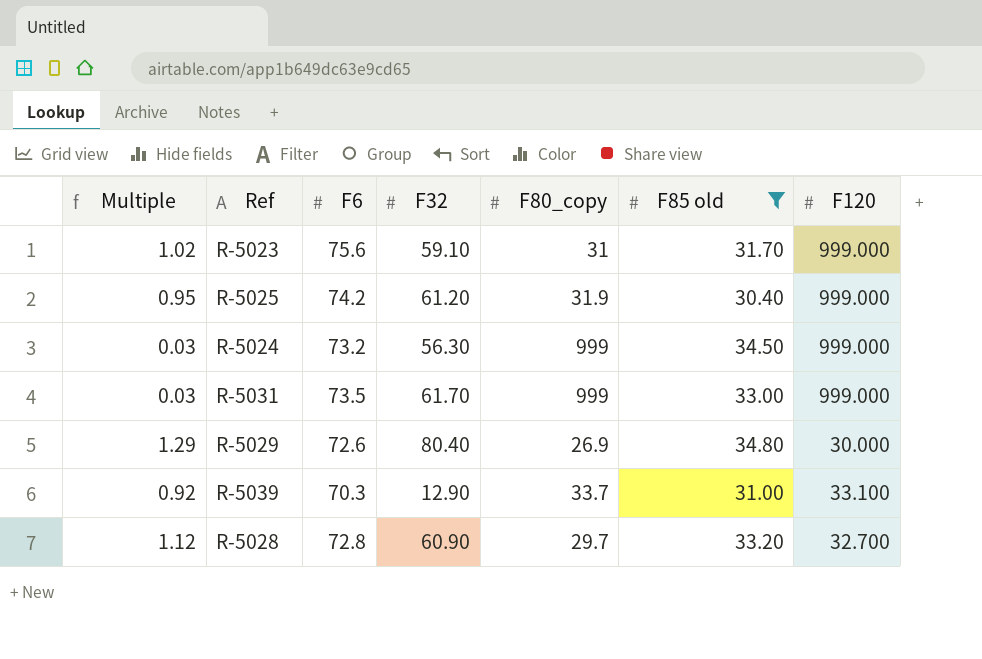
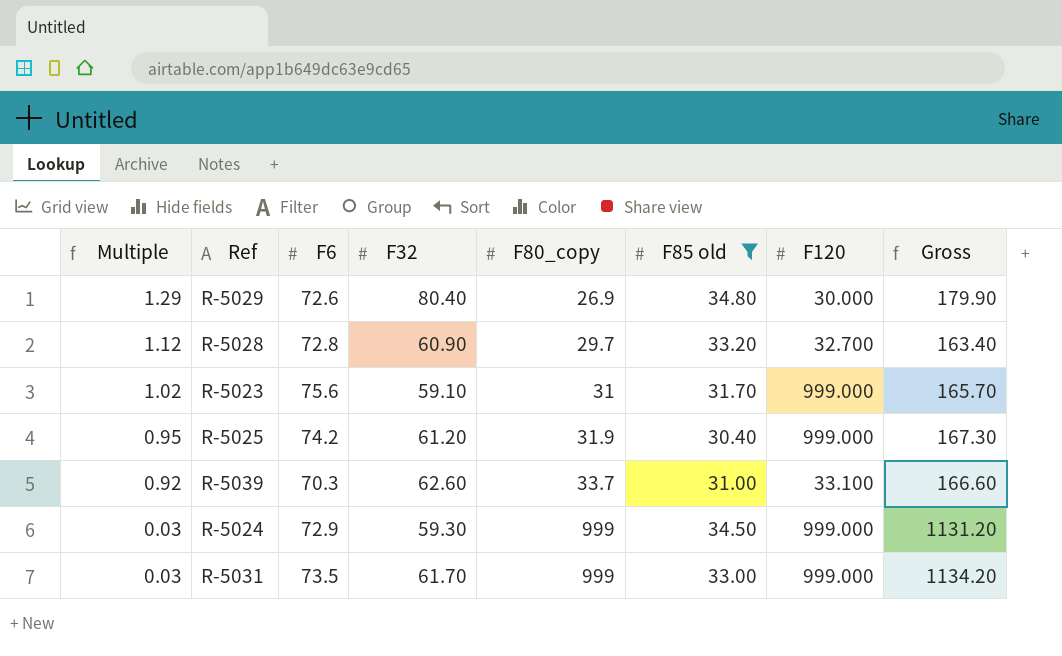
row order: none -> Multiple descending
column Gross | formula: none -> [F6] + [F32] + [F80_copy]
R-5039 | F32: 12.90 -> 62.60
R-5024 | F6: 73.2 -> 72.9
R-5024 | F32: 56.30 -> 59.30

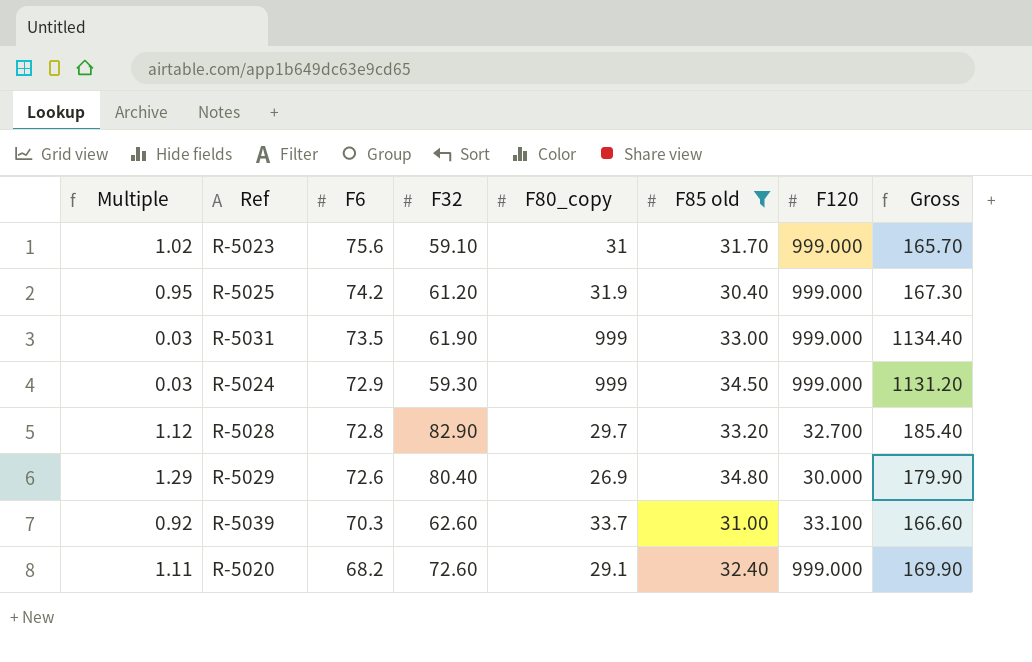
row order: Multiple descending -> F6 descending
R-5031 | F32: 61.70 -> 61.90
R-5031 | Gross: 1134.20 -> 1134.40
R-5028 | F32: 60.90 -> 82.90
R-5028 | Gross: 163.40 -> 185.40
row R-5020: none -> 1.11 | 68.2 | 72.60 | 29.1 | 32.40 | 999.000 | 169.90

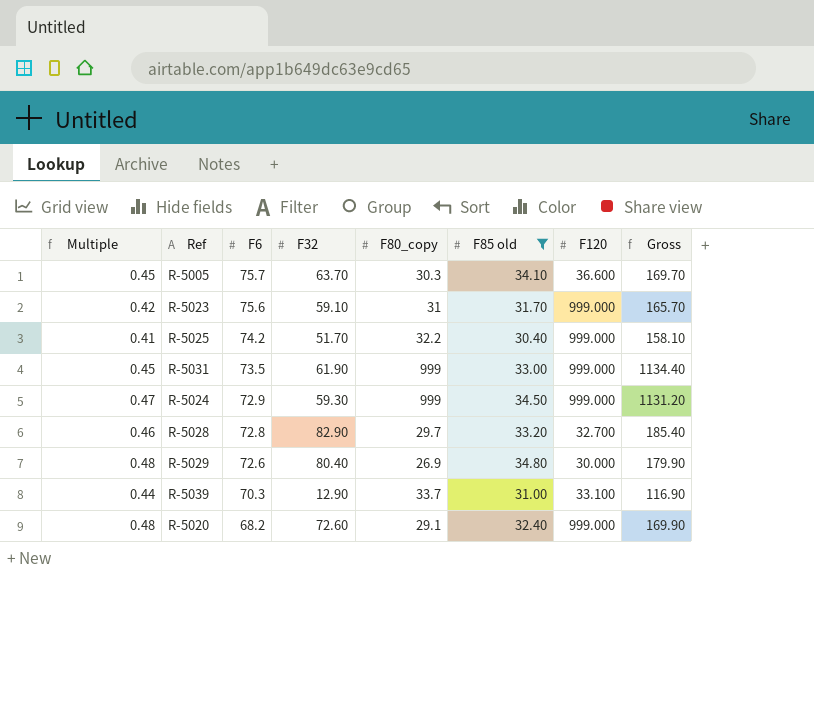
column Multiple | formula: [F85 old] / [F80_copy] -> [F85 old] / [F6]
row R-5005: none -> 0.45 | 75.7 | 63.70 | 30.3 | 34.10 | 36.600 | 169.70
R-5025 | F32: 61.20 -> 51.70
R-5025 | F80_copy: 31.9 -> 32.2
R-5025 | Gross: 167.30 -> 158.10
R-5039 | F32: 62.60 -> 12.90
R-5039 | Gross: 166.60 -> 116.90

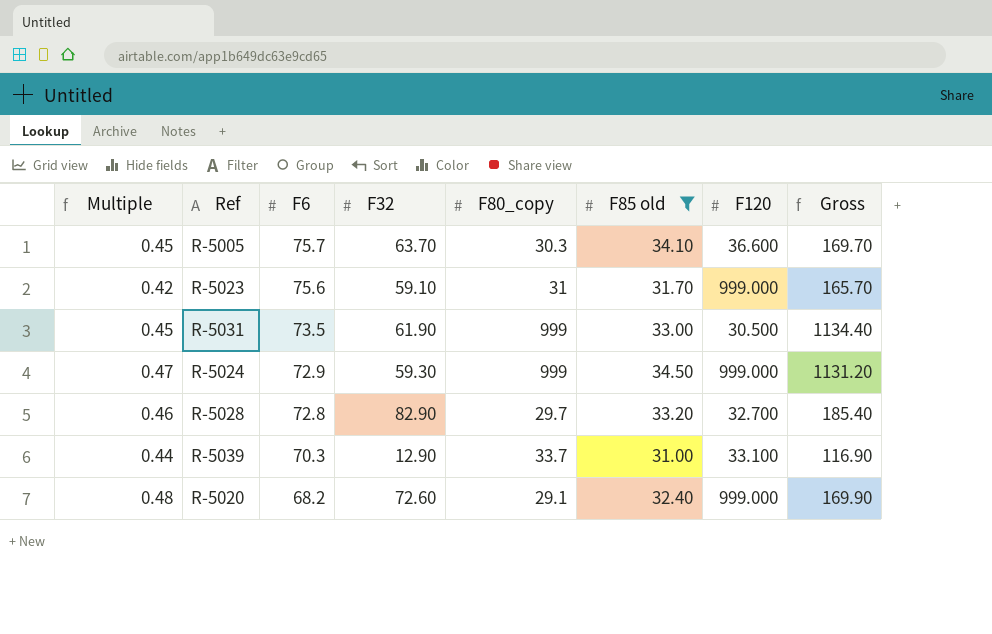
row R-5025: 0.41 | 74.2 | 51.70 | 32.2 | 30.40 | 999.000 | 158.10 -> none
row R-5029: 0.48 | 72.6 | 80.40 | 26.9 | 34.80 | 30.000 | 179.90 -> none
R-5031 | F120: 999.000 -> 30.500

